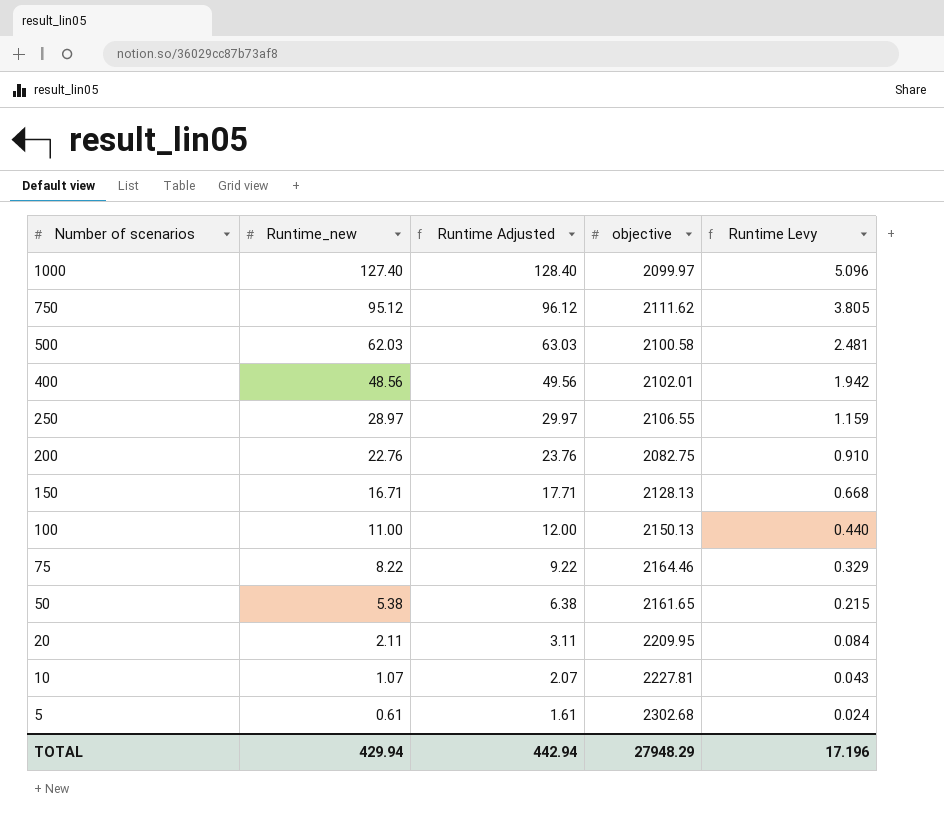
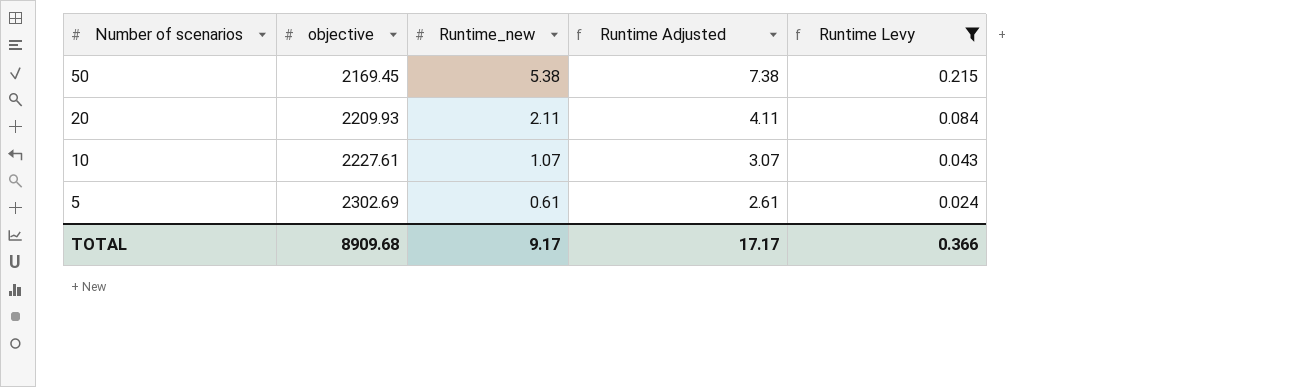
filter: none -> Runtime Levy <= 0.215
column objective | position: 4 -> 2
column Runtime Adjusted | formula: [Runtime_new] + 1 -> [Runtime_new] + 2
50 | objective: 2161.65 -> 2169.45
20 | objective: 2209.95 -> 2209.93
10 | objective: 2227.81 -> 2227.61
5 | objective: 2302.68 -> 2302.69
TOTAL | objective: 27948.29 -> 8909.68
TOTAL | Runtime_new: 429.94 -> 9.17
TOTAL | Runtime Adjusted: 442.94 -> 17.17
TOTAL | Runtime Levy: 17.196 -> 0.366

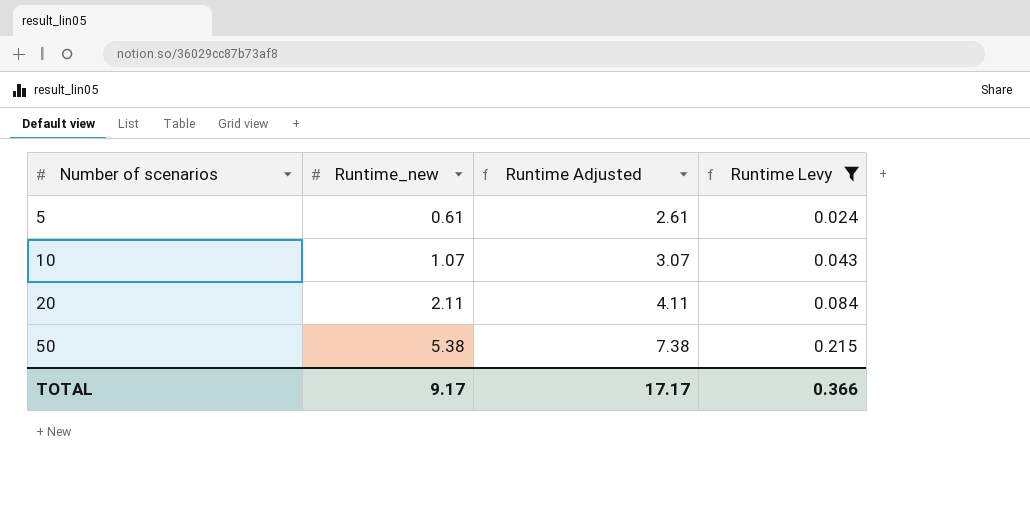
row order: Number of scenarios descending -> Number of scenarios ascending
column objective | position: 2 -> none

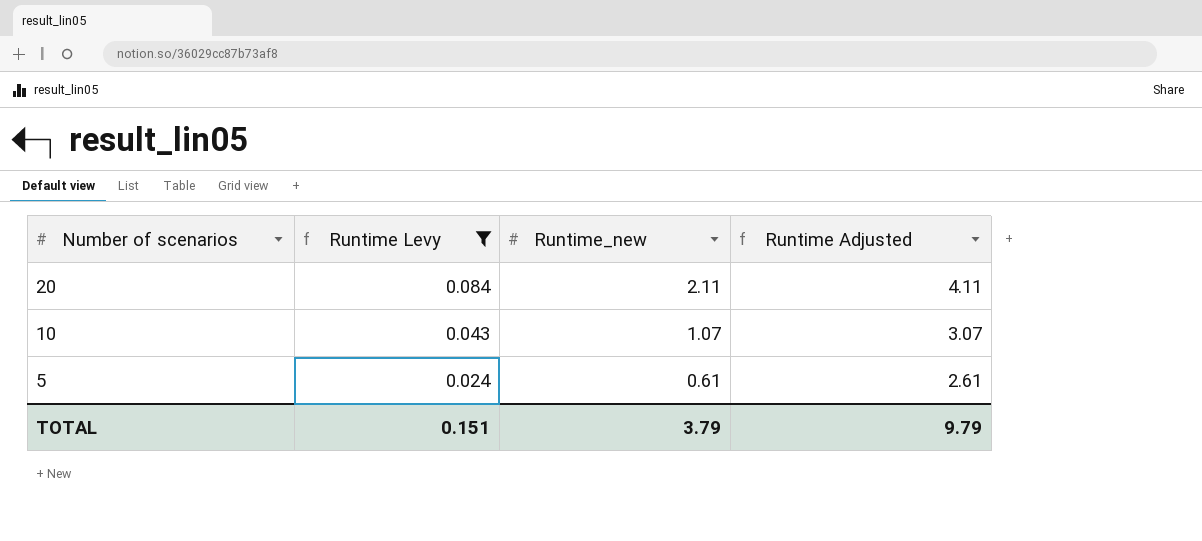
row order: Number of scenarios ascending -> Number of scenarios descending
column Runtime Levy | position: 4 -> 2
row 50: 5.38 | 7.38 | 0.215 -> none
TOTAL | Runtime Levy: 0.366 -> 0.151
TOTAL | Runtime_new: 9.17 -> 3.79
TOTAL | Runtime Adjusted: 17.17 -> 9.79

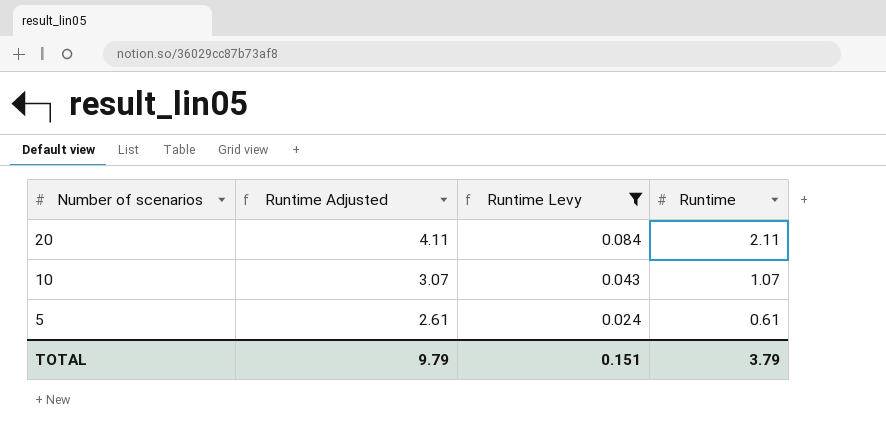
column Runtime Adjusted | position: 4 -> 2
column name: Runtime_new -> Runtime

